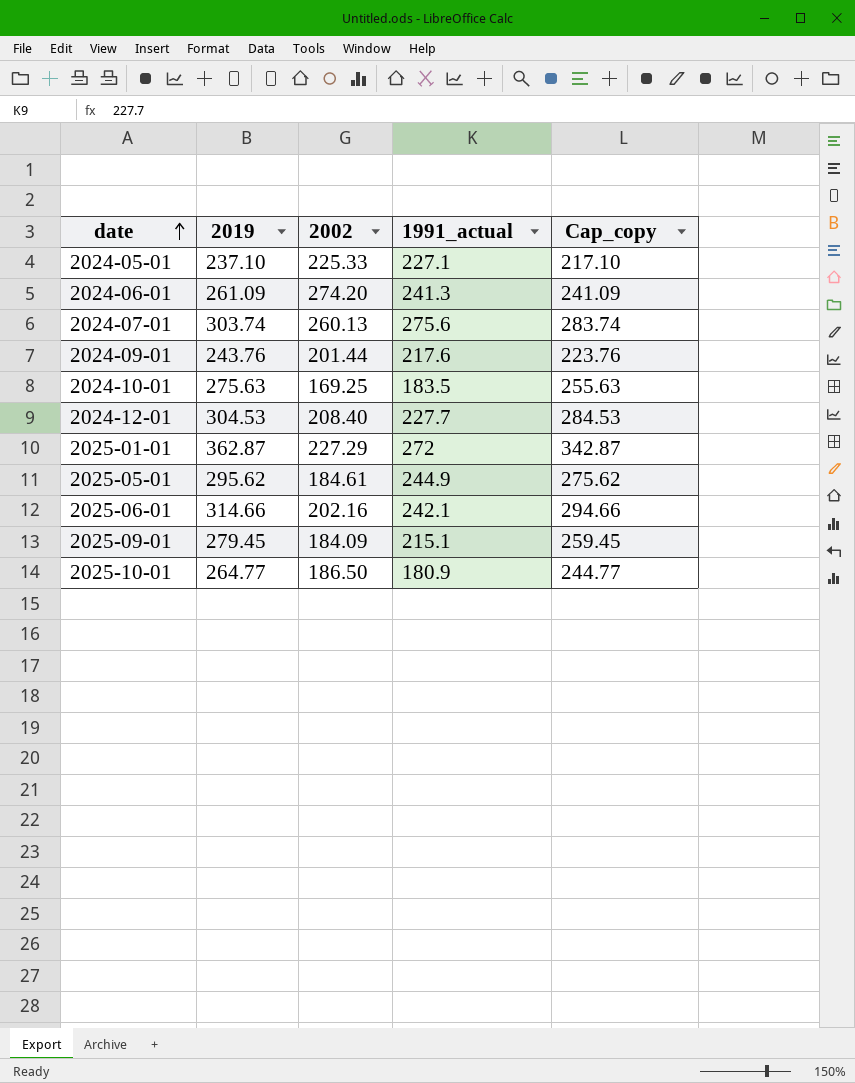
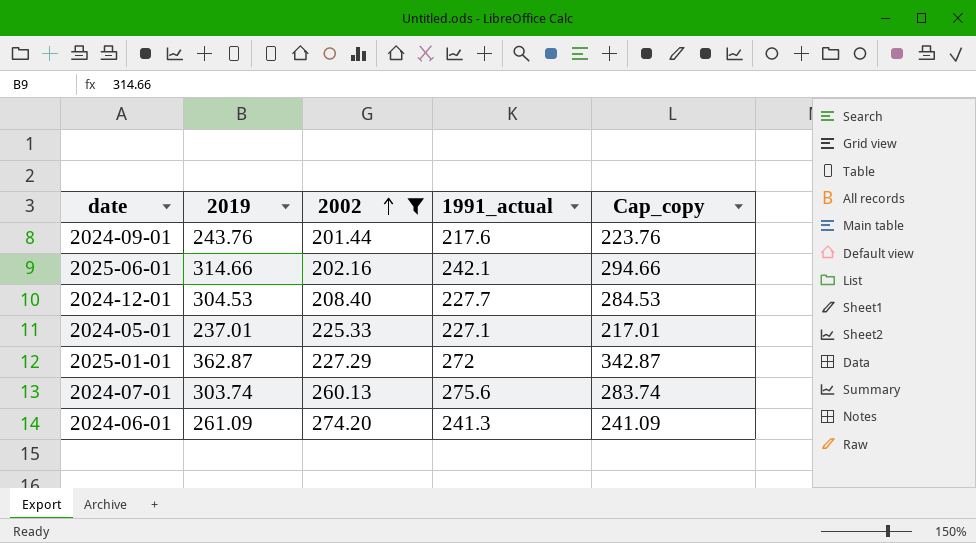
filter: none -> 2002 >= 201.44
row order: date ascending -> 2002 ascending
2024-05-01 | 2019: 237.10 -> 237.01
2024-05-01 | Cap_copy: 217.10 -> 217.01

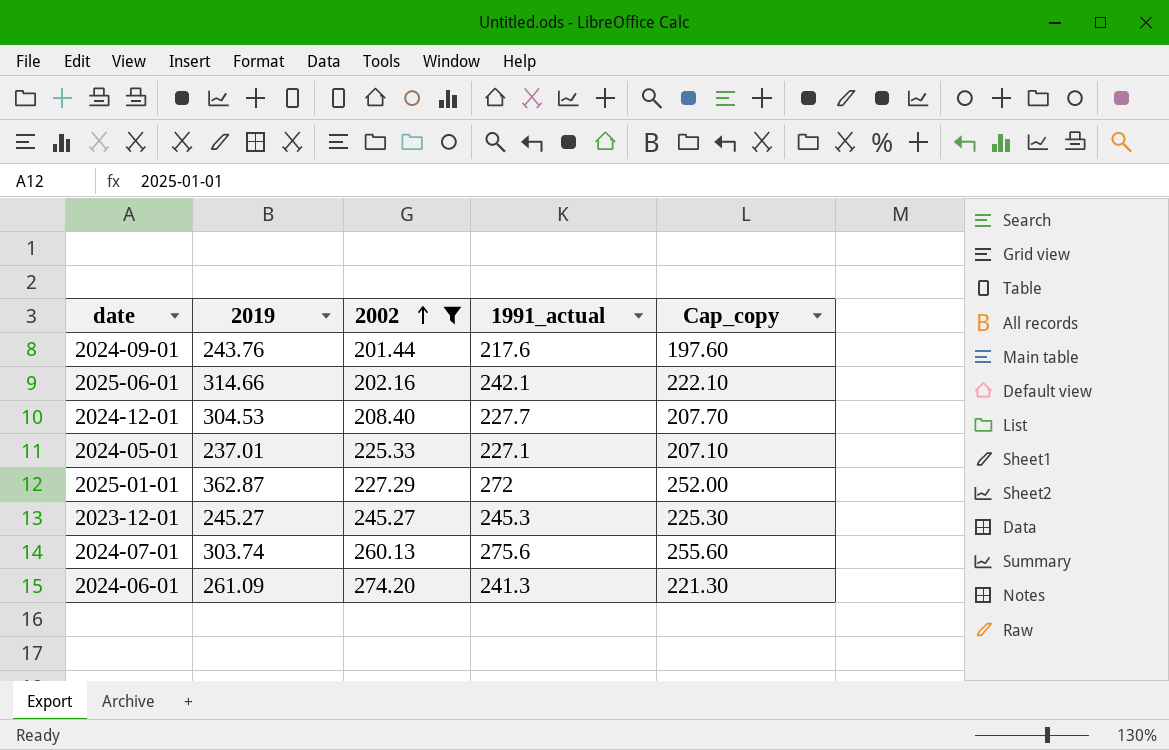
column Cap_copy | formula: [2019] - 20 -> [1991_actual] - 20
row 2023-12-01: none -> 245.27 | 245.27 | 245.3 | 225.30

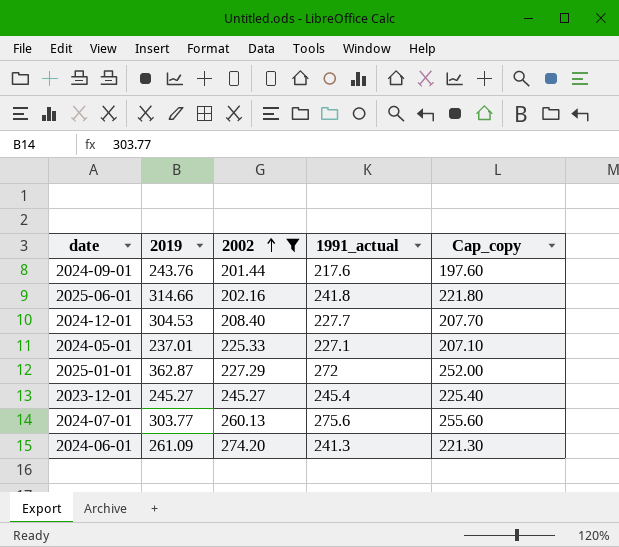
2025-06-01 | 1991_actual: 242.1 -> 241.8
2025-06-01 | Cap_copy: 222.10 -> 221.80
2023-12-01 | 1991_actual: 245.3 -> 245.4
2023-12-01 | Cap_copy: 225.30 -> 225.40
2024-07-01 | 2019: 303.74 -> 303.77

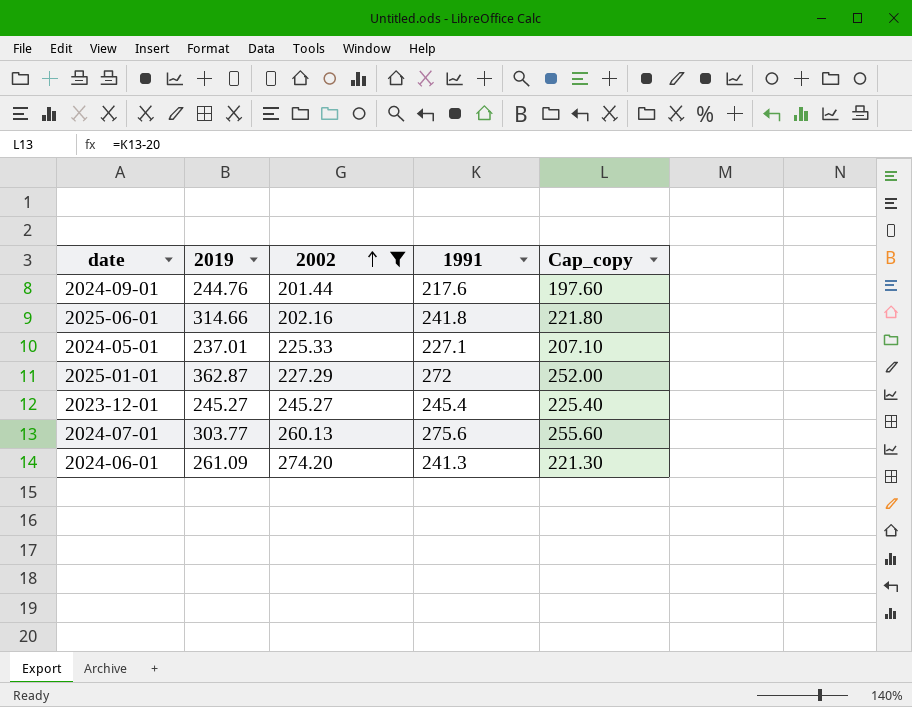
column name: 1991_actual -> 1991
row 2024-12-01: 304.53 | 208.40 | 227.7 | 207.70 -> none
2024-09-01 | 2019: 243.76 -> 244.76

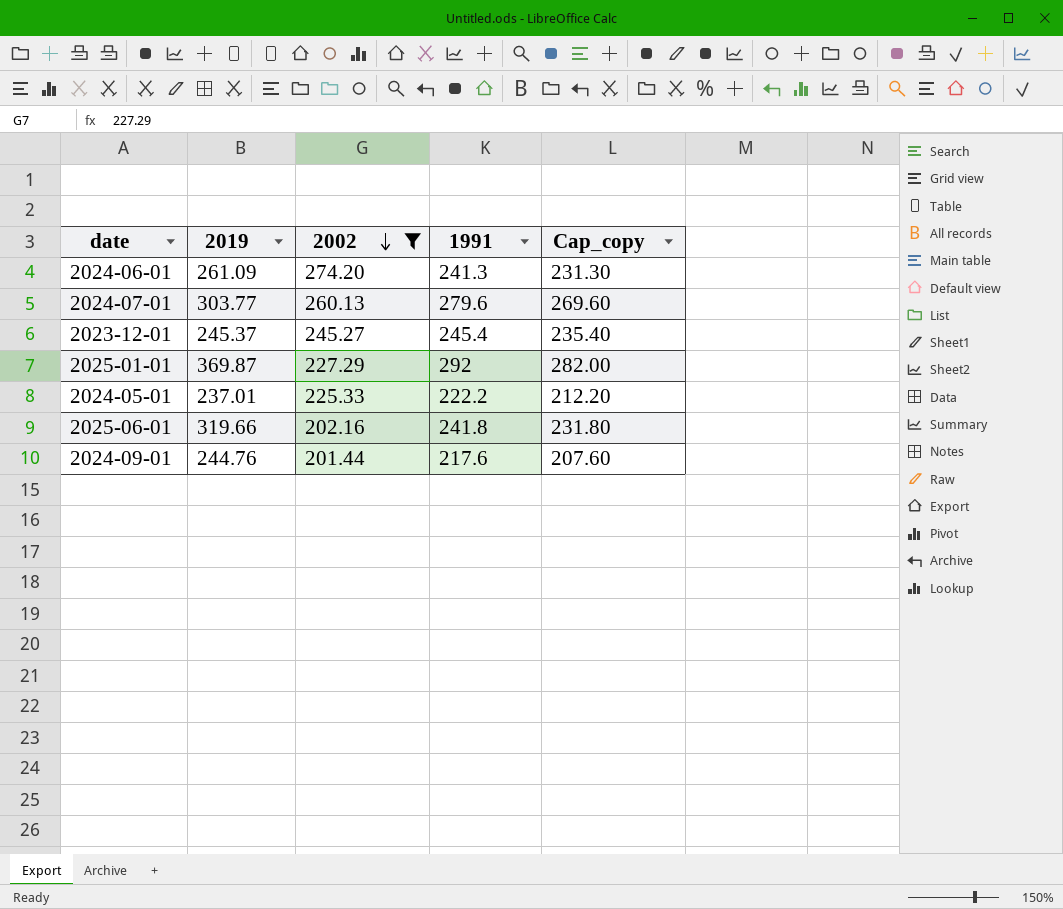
row order: 2002 ascending -> 2002 descending
column Cap_copy | formula: [1991] - 20 -> [1991] - 10
2024-07-01 | 1991: 275.6 -> 279.6
2023-12-01 | 2019: 245.27 -> 245.37
2025-01-01 | 2019: 362.87 -> 369.87
2025-01-01 | 1991: 272 -> 292
2024-05-01 | 1991: 227.1 -> 222.2
2025-06-01 | 2019: 314.66 -> 319.66

